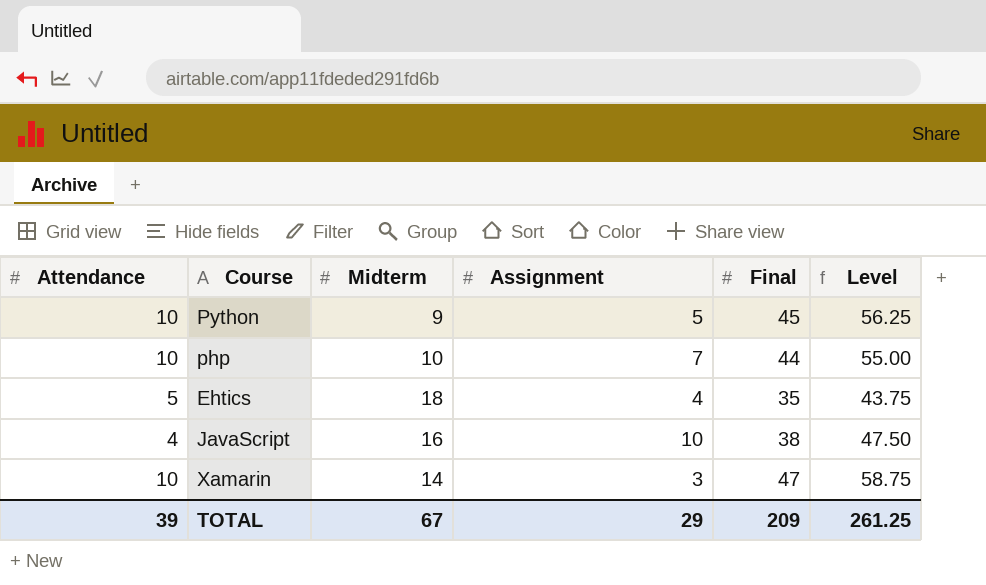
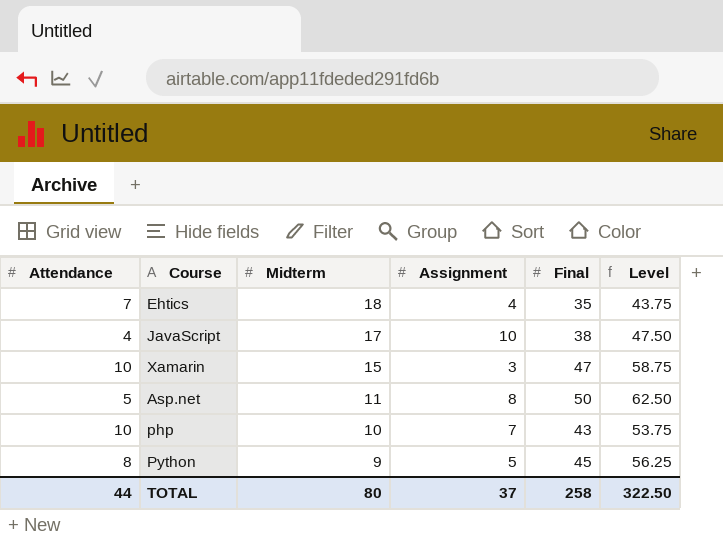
row order: none -> Midterm descending
Ehtics | Attendance: 5 -> 7
JavaScript | Midterm: 16 -> 17
Xamarin | Midterm: 14 -> 15
row Asp.net: none -> 5 | 11 | 8 | 50 | 62.50
php | Final: 44 -> 43
php | Level: 55.00 -> 53.75
Python | Attendance: 10 -> 8
TOTAL | Attendance: 39 -> 44
TOTAL | Midterm: 67 -> 80
TOTAL | Assignment: 29 -> 37
TOTAL | Final: 209 -> 258
TOTAL | Level: 261.25 -> 322.50

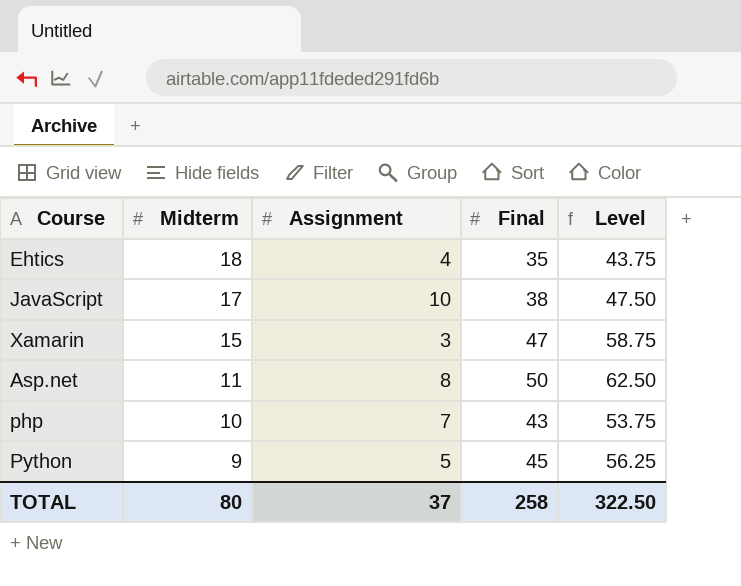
column Attendance | position: 1 -> none

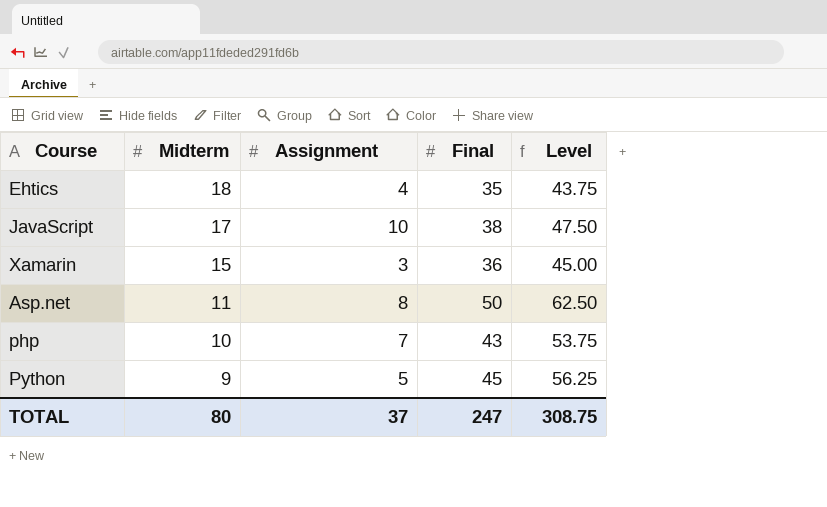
Xamarin | Final: 47 -> 36
Xamarin | Level: 58.75 -> 45.00
TOTAL | Final: 258 -> 247
TOTAL | Level: 322.50 -> 308.75

